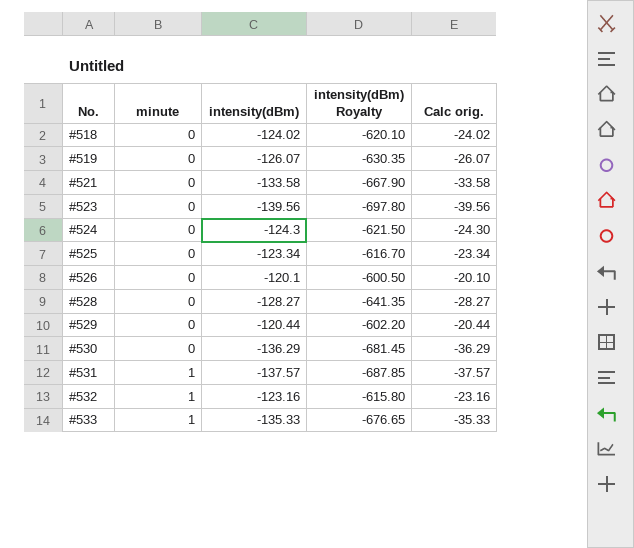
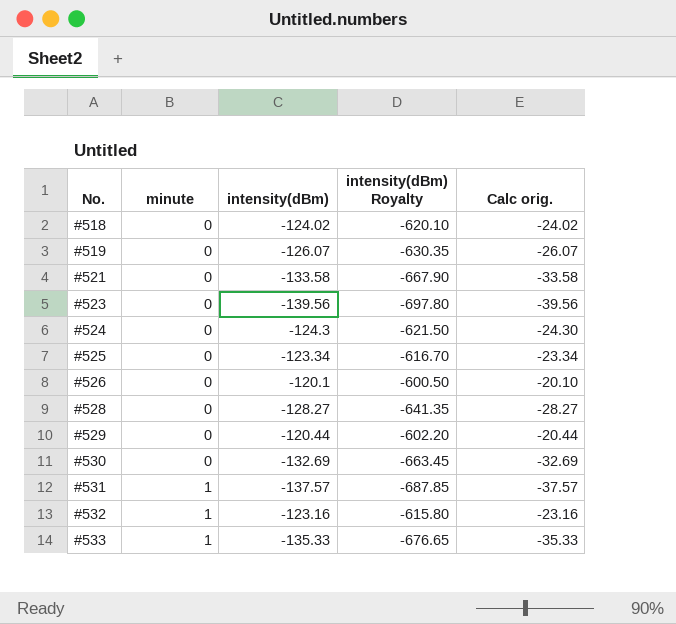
#530 | intensity(dBm): -136.29 -> -132.69
#530 | intensity(dBm) Royalty: -681.45 -> -663.45
#530 | Calc orig.: -36.29 -> -32.69

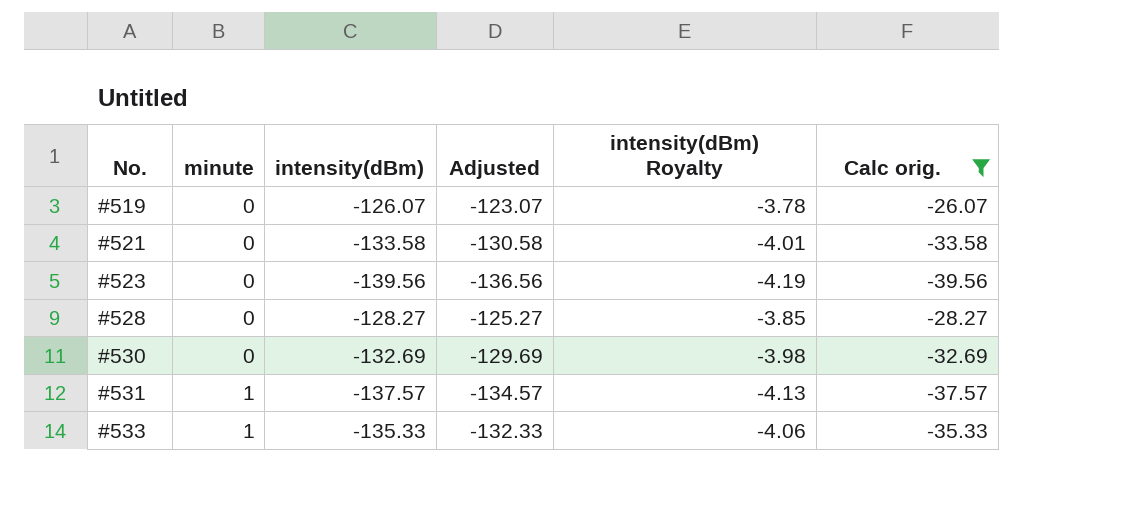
filter: none -> Calc orig. <= -26.07
column Adjusted | formula: none -> [intensity(dBm)] + 3
column intensity(dBm) Royalty | formula: [intensity(dBm)] * 5 -> [intensity(dBm)] * 0.03

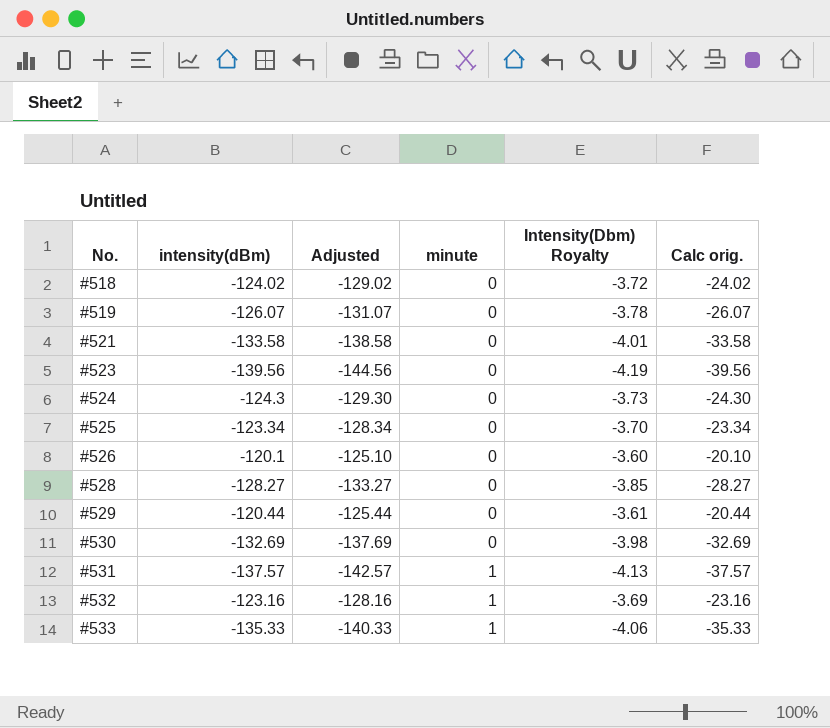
filter: Calc orig. <= -26.07 -> none
column Adjusted | formula: [intensity(dBm)] + 3 -> [intensity(dBm)] - 5
column minute | position: 2 -> 4
column name: intensity(dBm) Royalty -> Intensity(Dbm) Royalty

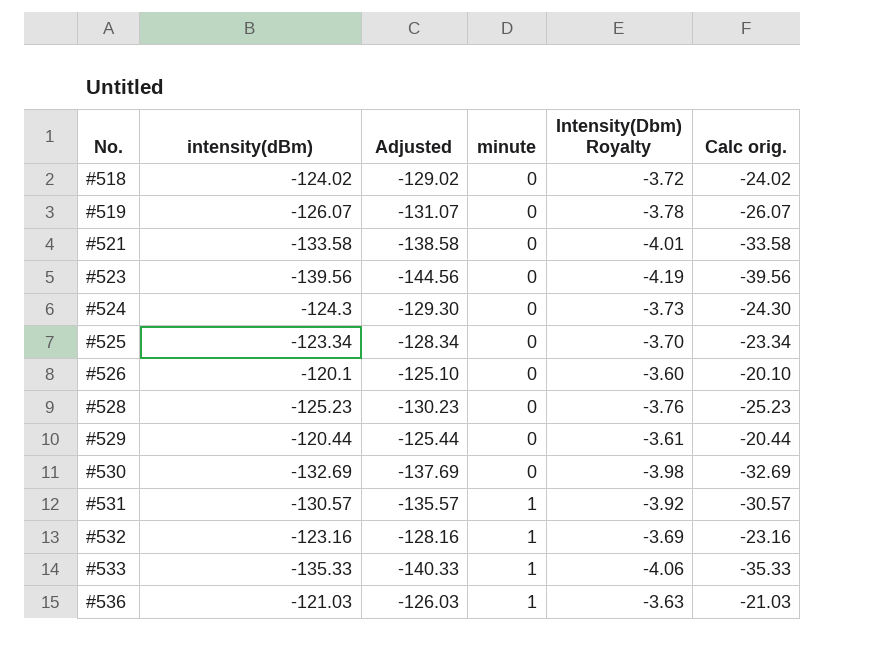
#528 | intensity(dBm): -128.27 -> -125.23
#528 | Adjusted: -133.27 -> -130.23
#528 | Intensity(Dbm) Royalty: -3.85 -> -3.76
#528 | Calc orig.: -28.27 -> -25.23
#531 | intensity(dBm): -137.57 -> -130.57
#531 | Adjusted: -142.57 -> -135.57
#531 | Intensity(Dbm) Royalty: -4.13 -> -3.92
#531 | Calc orig.: -37.57 -> -30.57
row #536: none -> -121.03 | -126.03 | 1 | -3.63 | -21.03

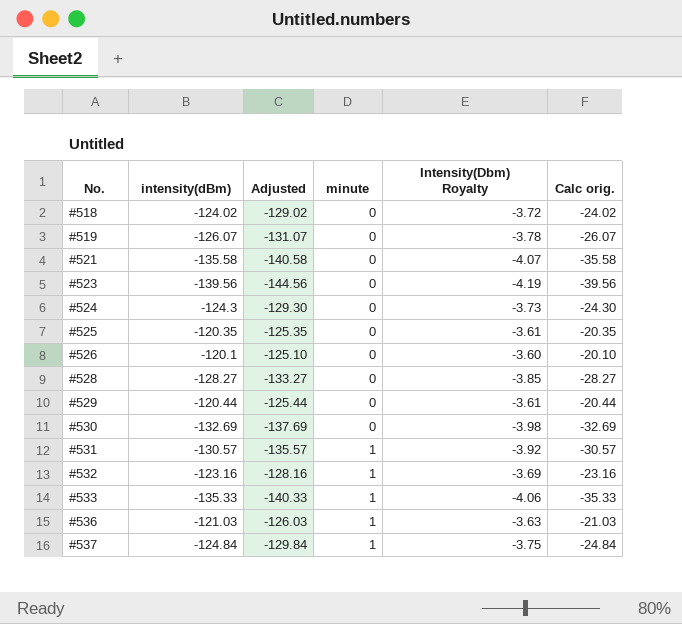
#521 | intensity(dBm): -133.58 -> -135.58
#521 | Adjusted: -138.58 -> -140.58
#521 | Intensity(Dbm) Royalty: -4.01 -> -4.07
#521 | Calc orig.: -33.58 -> -35.58
#525 | intensity(dBm): -123.34 -> -120.35
#525 | Adjusted: -128.34 -> -125.35
#525 | Intensity(Dbm) Royalty: -3.70 -> -3.61
#525 | Calc orig.: -23.34 -> -20.35
#528 | intensity(dBm): -125.23 -> -128.27
#528 | Adjusted: -130.23 -> -133.27
#528 | Intensity(Dbm) Royalty: -3.76 -> -3.85
#528 | Calc orig.: -25.23 -> -28.27
row #537: none -> -124.84 | -129.84 | 1 | -3.75 | -24.84

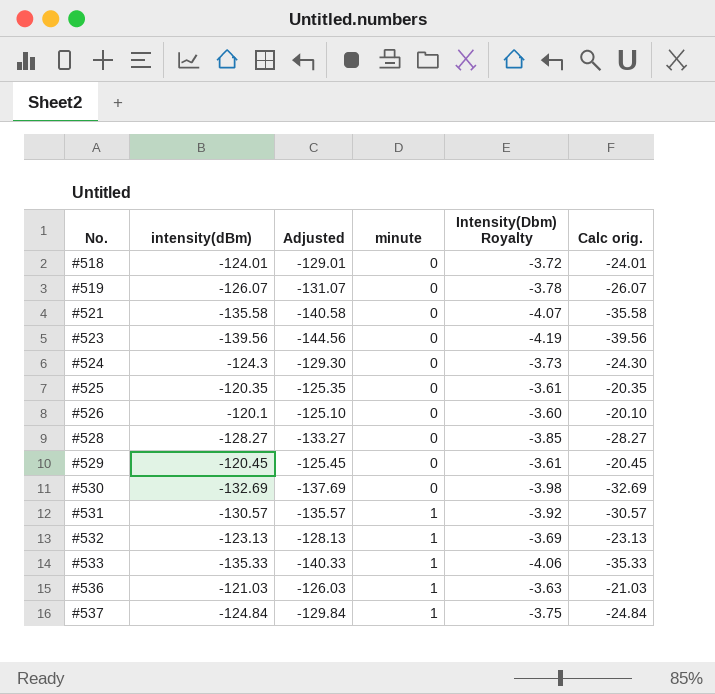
#518 | intensity(dBm): -124.02 -> -124.01
#518 | Adjusted: -129.02 -> -129.01
#518 | Calc orig.: -24.02 -> -24.01
#529 | intensity(dBm): -120.44 -> -120.45
#529 | Adjusted: -125.44 -> -125.45
#529 | Calc orig.: -20.44 -> -20.45
#532 | intensity(dBm): -123.16 -> -123.13
#532 | Adjusted: -128.16 -> -128.13
#532 | Calc orig.: -23.16 -> -23.13

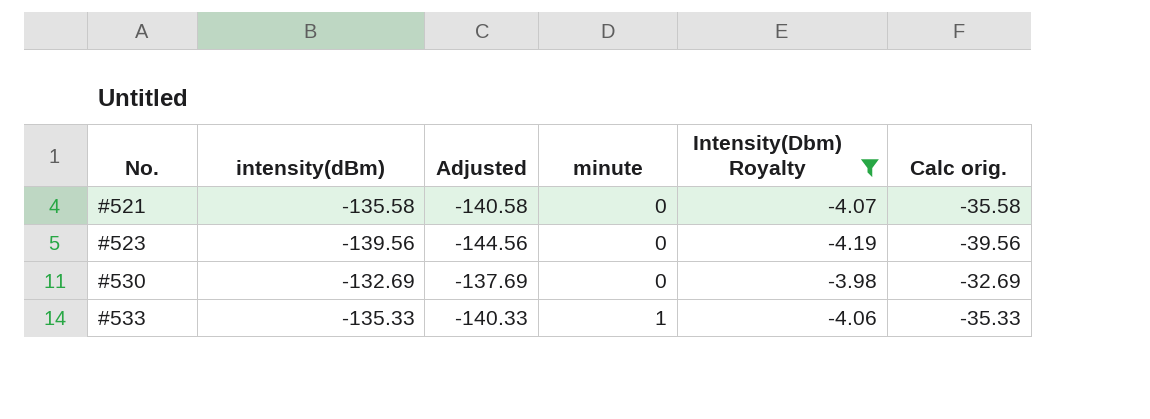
filter: none -> Intensity(Dbm) Royalty <= -3.98

